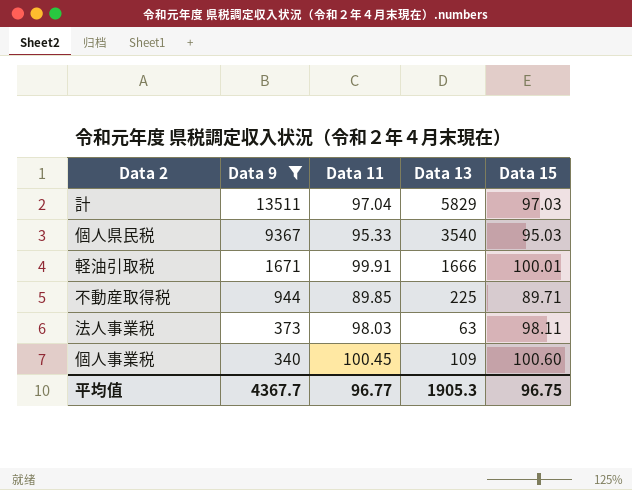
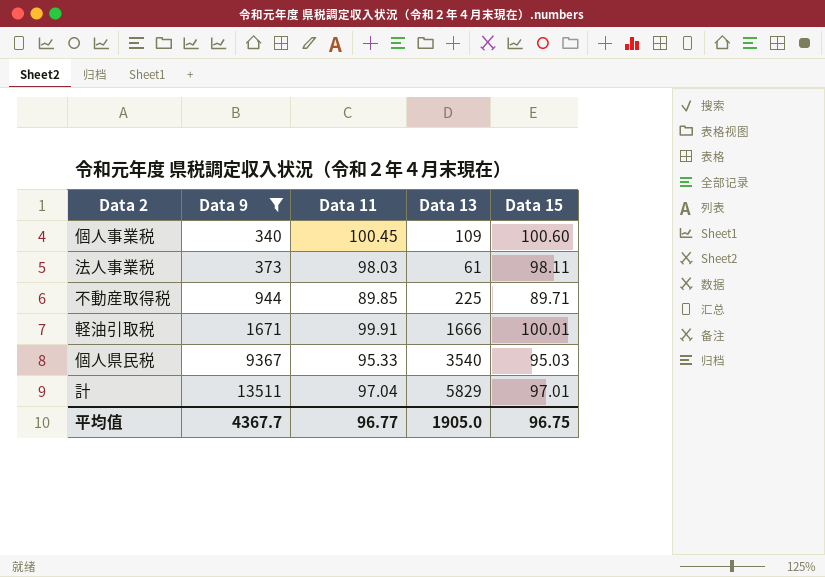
row order: Data 9 descending -> Data 9 ascending
法人事業税 | Data 13: 63 -> 61
計 | Data 15: 97.03 -> 97.01
平均值 | Data 13: 1905.3 -> 1905.0

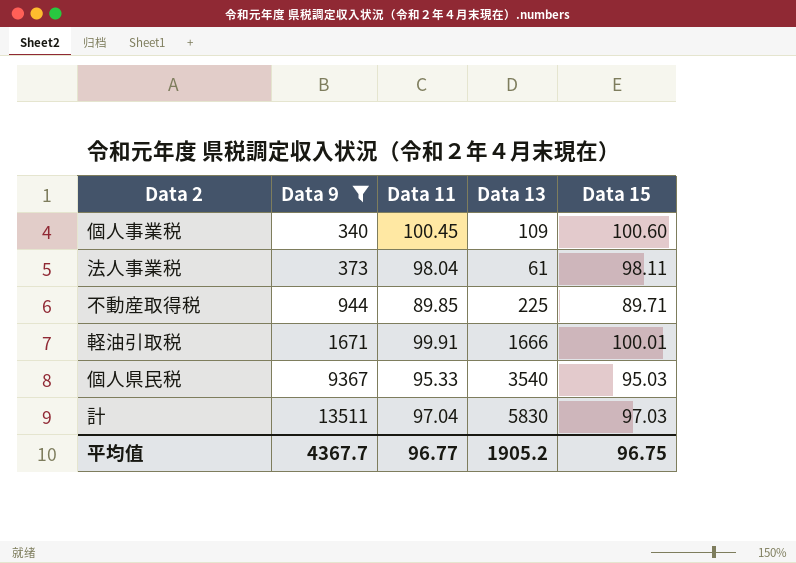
法人事業税 | Data 11: 98.03 -> 98.04
計 | Data 13: 5829 -> 5830
計 | Data 15: 97.01 -> 97.03
平均值 | Data 13: 1905.0 -> 1905.2

